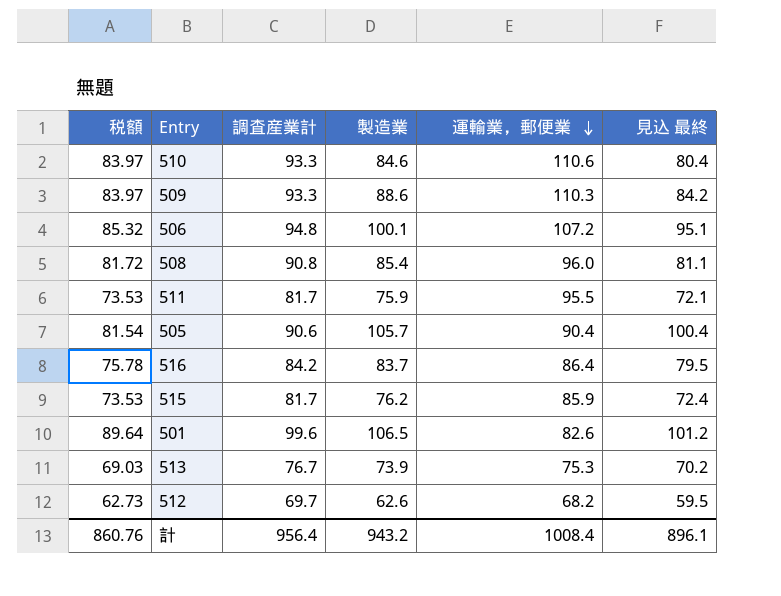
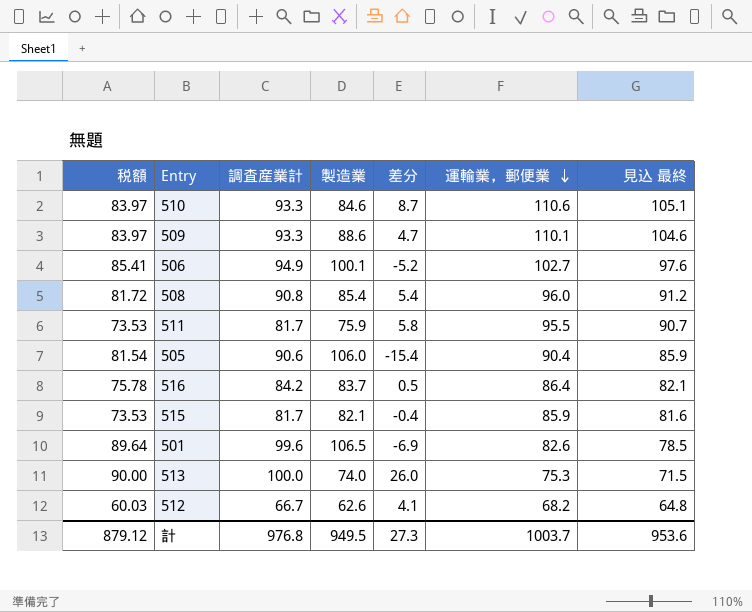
column 差分 | formula: none -> [調査産業計] - [製造業]
column 見込 最終 | formula: [製造業] * 0.95 -> [運輸業，郵便業] * 0.95
509 | 運輸業，郵便業: 110.3 -> 110.1
506 | 税額: 85.32 -> 85.41
506 | 調査産業計: 94.8 -> 94.9
506 | 運輸業，郵便業: 107.2 -> 102.7
505 | 製造業: 105.7 -> 106.0
515 | 製造業: 76.2 -> 82.1
513 | 税額: 69.03 -> 90.00
513 | 調査産業計: 76.7 -> 100.0
513 | 製造業: 73.9 -> 74.0
512 | 税額: 62.73 -> 60.03
512 | 調査産業計: 69.7 -> 66.7
計 | 税額: 860.76 -> 879.12
計 | 調査産業計: 956.4 -> 976.8
計 | 製造業: 943.2 -> 949.5
計 | 運輸業，郵便業: 1008.4 -> 1003.7
計 | 見込 最終: 896.1 -> 953.6

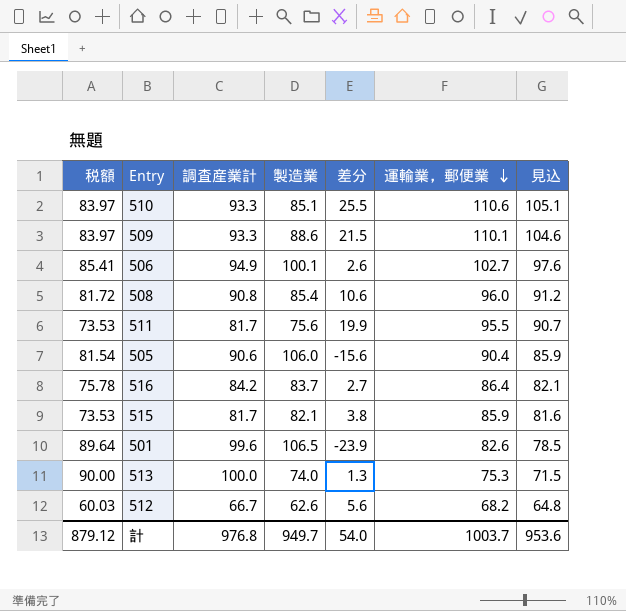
column 差分 | formula: [調査産業計] - [製造業] -> [運輸業，郵便業] - [製造業]
column name: 見込 最終 -> 見込
510 | 製造業: 84.6 -> 85.1
511 | 製造業: 75.9 -> 75.6
計 | 製造業: 949.5 -> 949.7
計 | 差分: 27.3 -> 54.0

